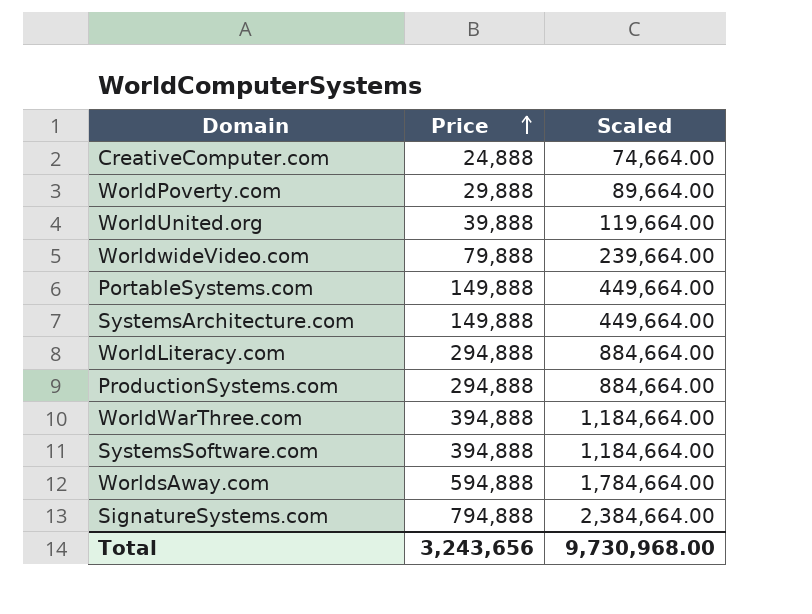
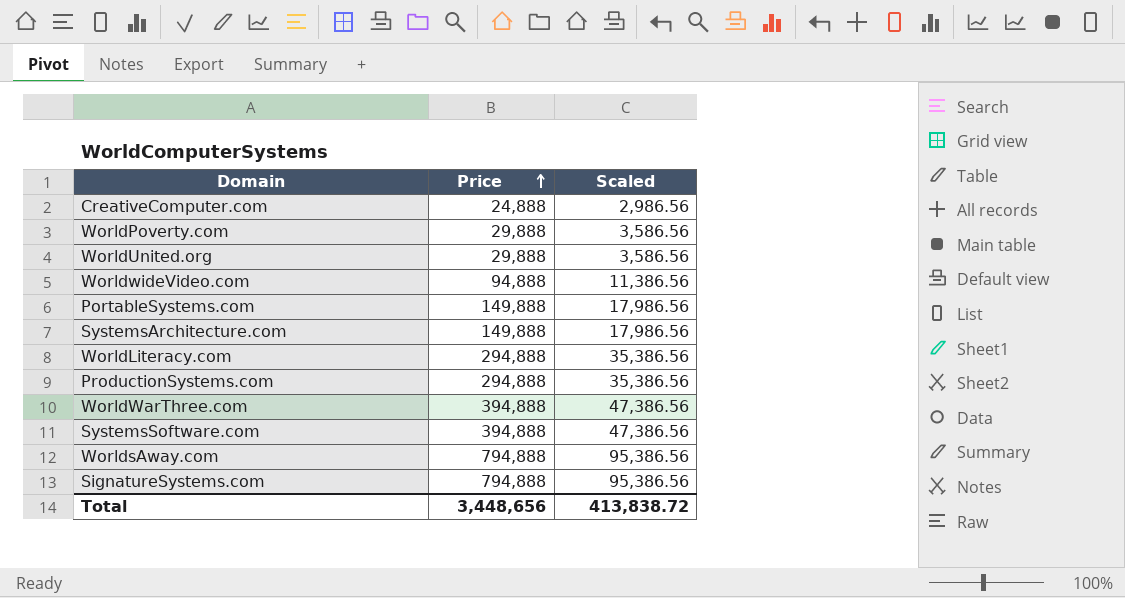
column Scaled | formula: [Price] * 3 -> [Price] * 0.12
WorldUnited.org | Price: 39,888 -> 29,888
WorldwideVideo.com | Price: 79,888 -> 94,888
WorldsAway.com | Price: 594,888 -> 794,888
Total | Price: 3,243,656 -> 3,448,656
Total | Scaled: 9,730,968.00 -> 413,838.72

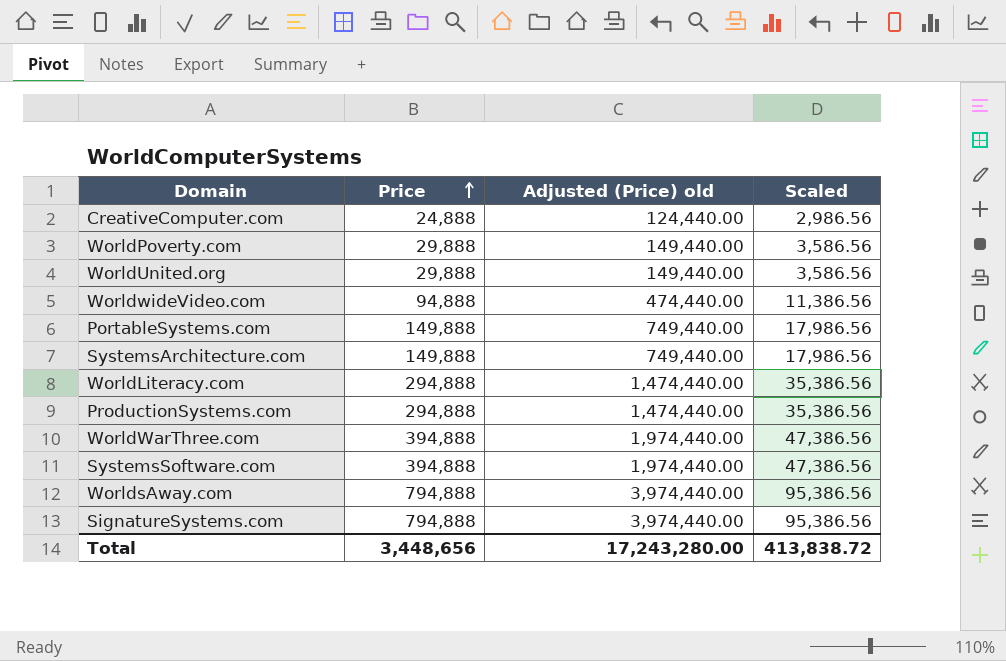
column Adjusted (Price) old | formula: none -> [Price] * 5

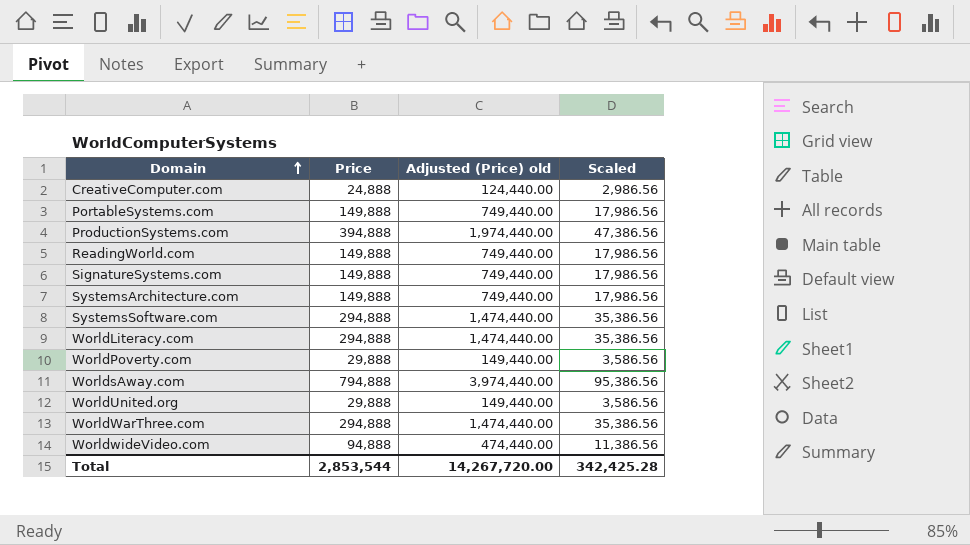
row order: Price ascending -> Domain ascending
ProductionSystems.com | Price: 294,888 -> 394,888
ProductionSystems.com | Adjusted (Price) old: 1,474,440.00 -> 1,974,440.00
ProductionSystems.com | Scaled: 35,386.56 -> 47,386.56
row ReadingWorld.com: none -> 149,888 | 749,440.00 | 17,986.56
SignatureSystems.com | Price: 794,888 -> 149,888
SignatureSystems.com | Adjusted (Price) old: 3,974,440.00 -> 749,440.00
SignatureSystems.com | Scaled: 95,386.56 -> 17,986.56
SystemsSoftware.com | Price: 394,888 -> 294,888
SystemsSoftware.com | Adjusted (Price) old: 1,974,440.00 -> 1,474,440.00
SystemsSoftware.com | Scaled: 47,386.56 -> 35,386.56
WorldWarThree.com | Price: 394,888 -> 294,888
WorldWarThree.com | Adjusted (Price) old: 1,974,440.00 -> 1,474,440.00
WorldWarThree.com | Scaled: 47,386.56 -> 35,386.56
Total | Price: 3,448,656 -> 2,853,544
Total | Adjusted (Price) old: 17,243,280.00 -> 14,267,720.00
Total | Scaled: 413,838.72 -> 342,425.28

